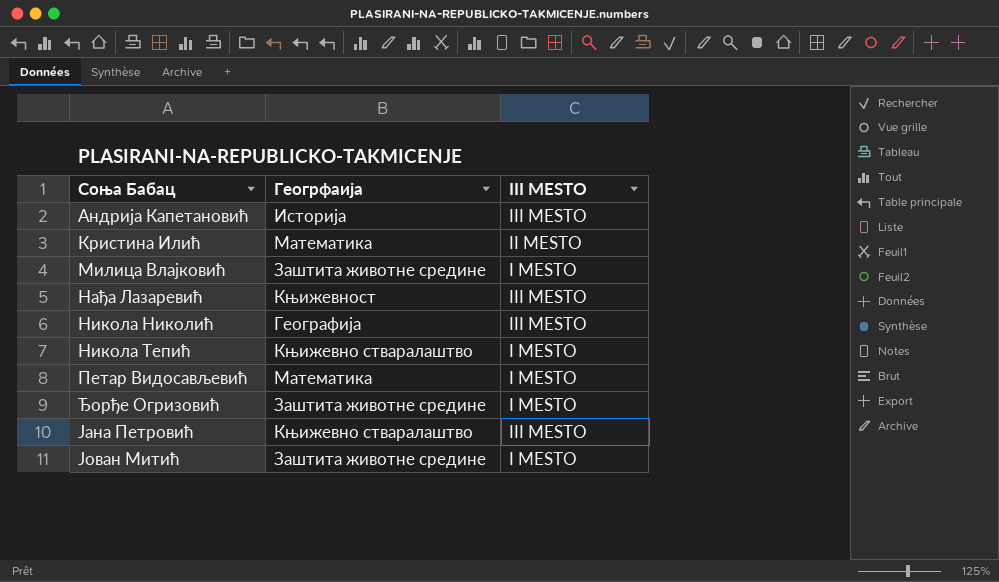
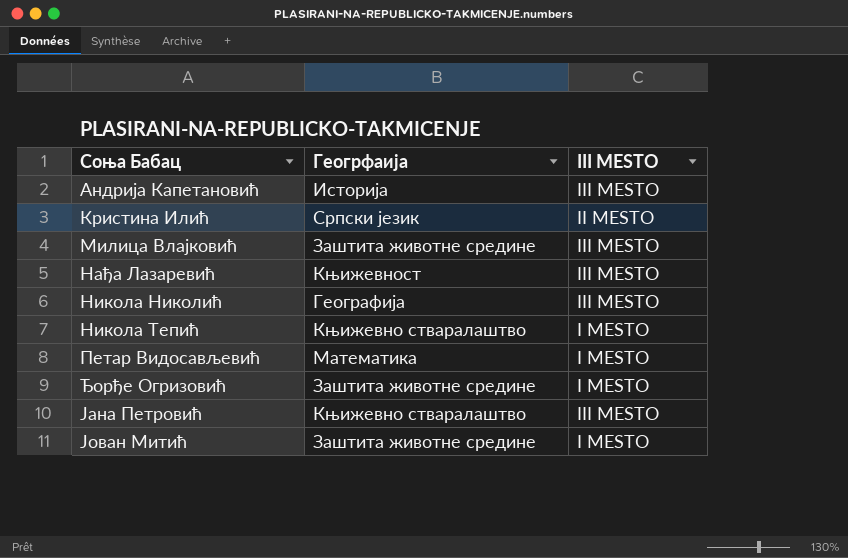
Кристина Илић | Геогрфаија: Математика -> Српски језик
Милица Влајковић | III MESTO: I MESTO -> III MESTO

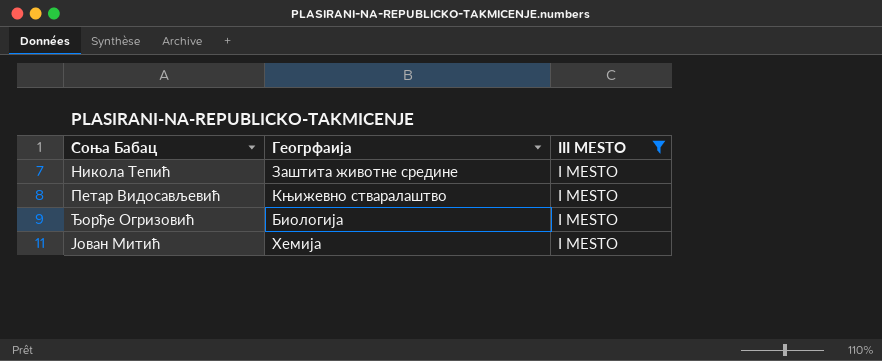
filter: none -> III MESTO = I MESTO
Никола Тепић | Геогрфаија: Књижевно стваралаштво -> Заштита животне средине
Петар Видосављевић | Геогрфаија: Математика -> Књижевно стваралаштво
Ђорђе Огризовић | Геогрфаија: Заштита животне средине -> Биологија
Јован Митић | Геогрфаија: Заштита животне средине -> Хемија

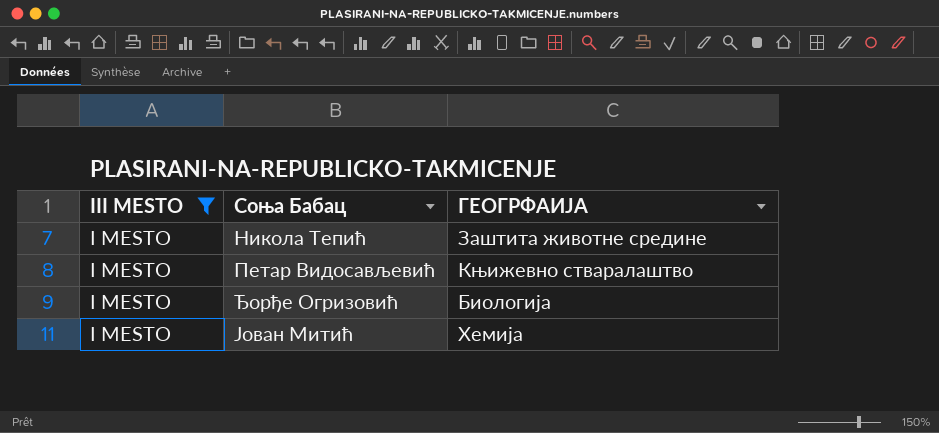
column III MESTO | position: 3 -> 1
column name: Геогрфаија -> ГЕОГРФАИЈА

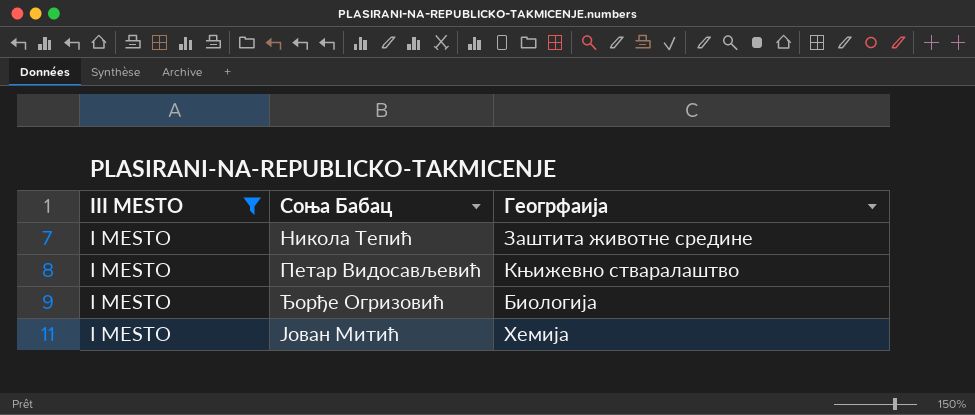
column name: ГЕОГРФАИЈА -> Геогрфаија

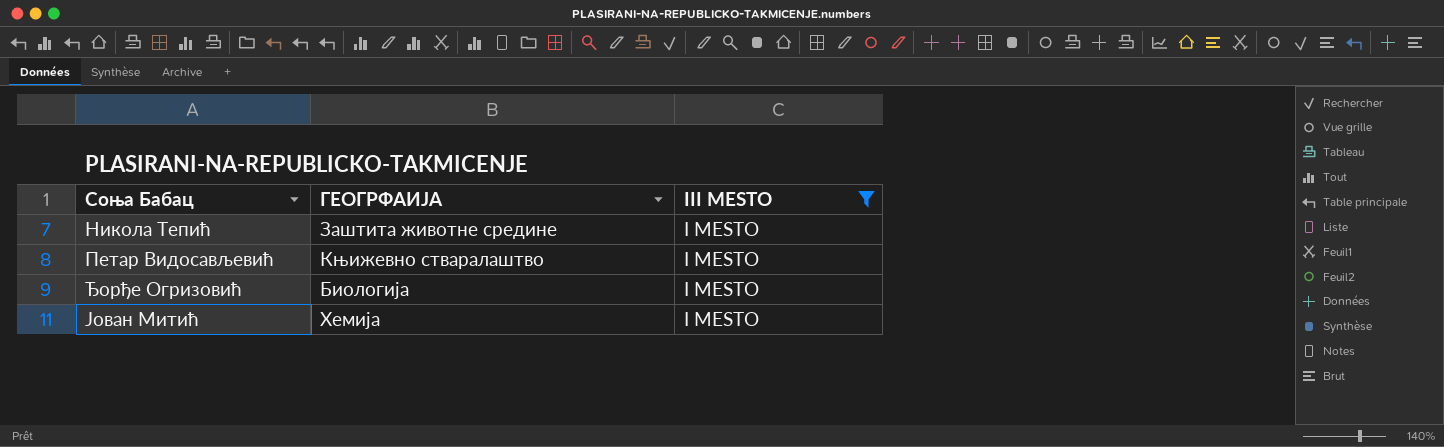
column name: Геогрфаија -> ГЕОГРФАИЈА
column III MESTO | position: 1 -> 3

